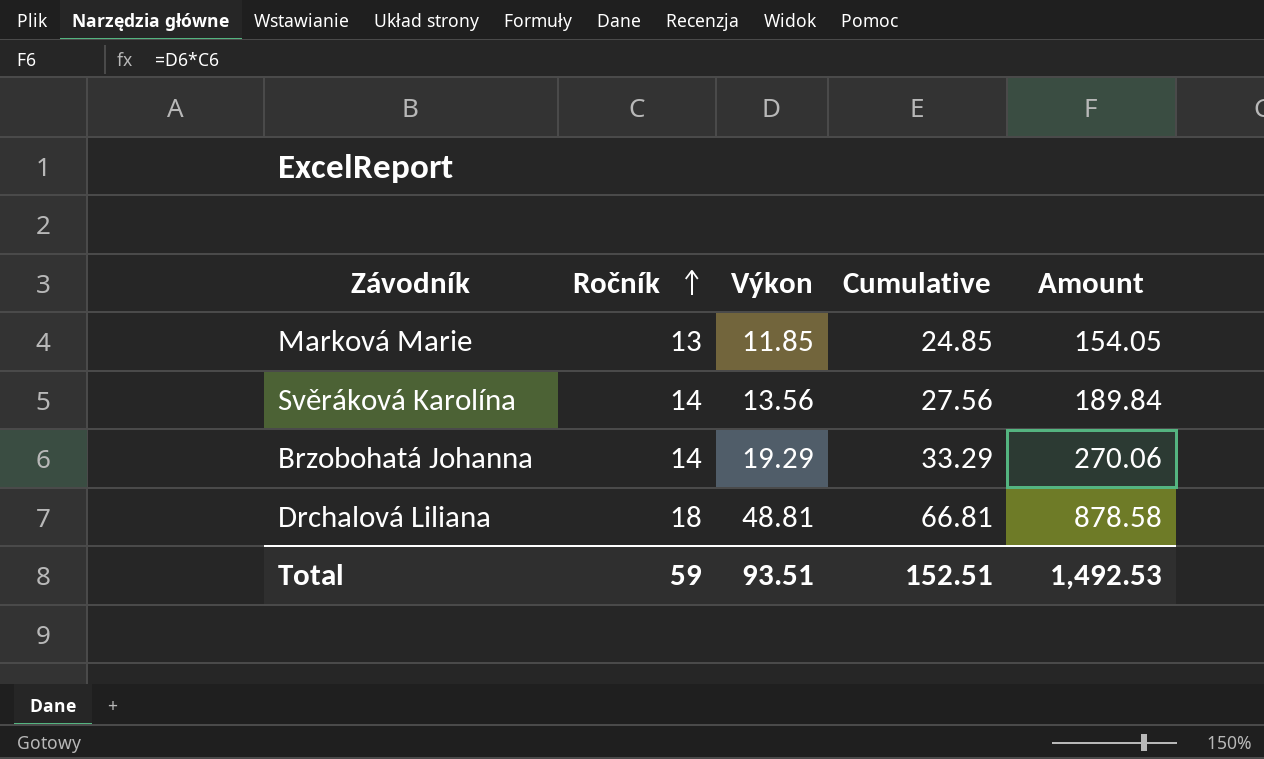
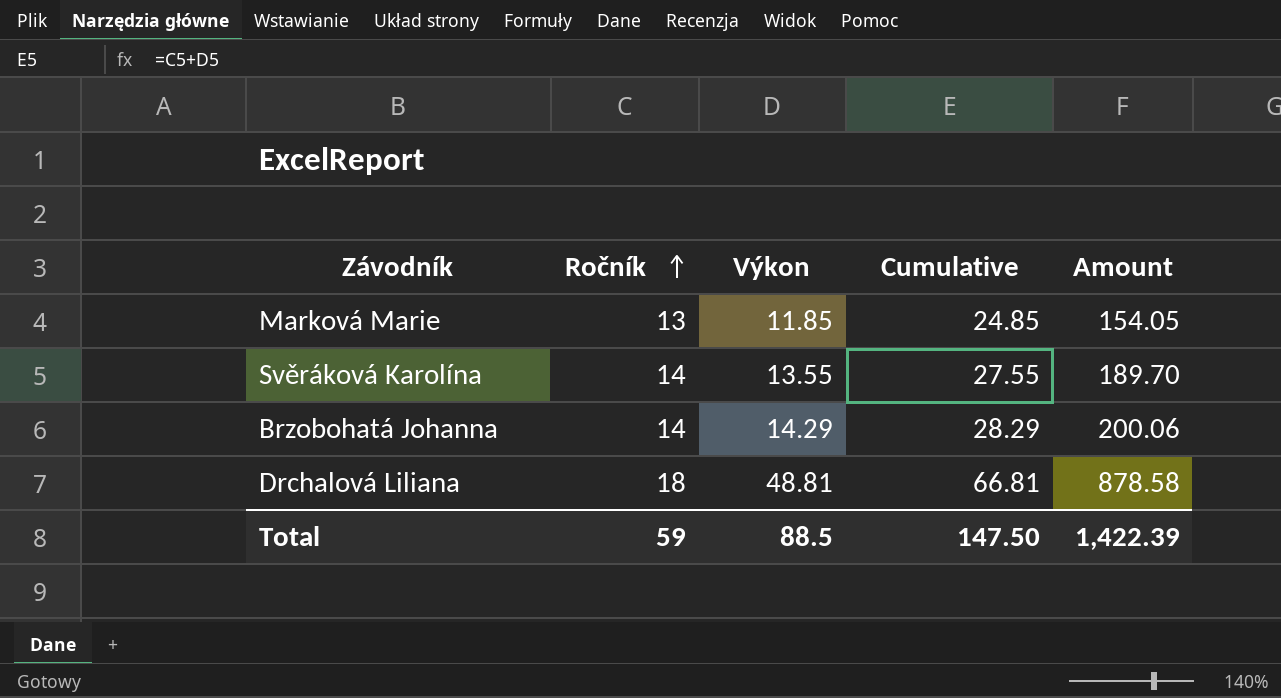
Svěráková Karolína | Výkon: 13.56 -> 13.55
Svěráková Karolína | Cumulative: 27.56 -> 27.55
Svěráková Karolína | Amount: 189.84 -> 189.70
Brzobohatá Johanna | Výkon: 19.29 -> 14.29
Brzobohatá Johanna | Cumulative: 33.29 -> 28.29
Brzobohatá Johanna | Amount: 270.06 -> 200.06
Total | Výkon: 93.51 -> 88.5
Total | Cumulative: 152.51 -> 147.50
Total | Amount: 1,492.53 -> 1,422.39

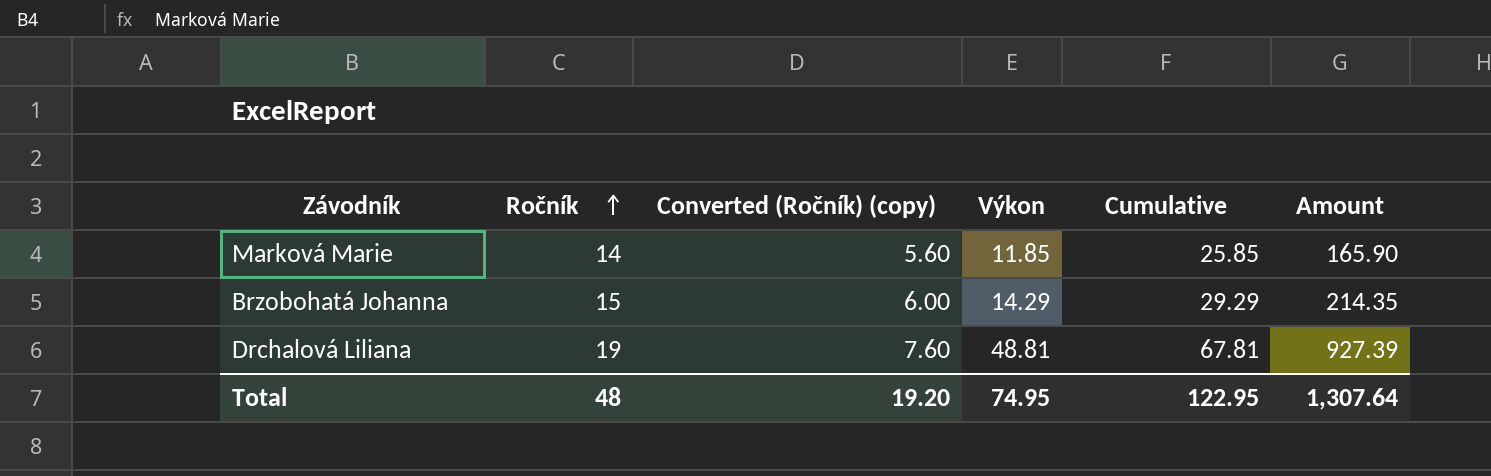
column Converted (Ročník) (copy) | formula: none -> [Ročník] * 0.4
row Svěráková Karolína: 14 | 13.55 | 27.55 | 189.70 -> none
Marková Marie | Ročník: 13 -> 14
Marková Marie | Cumulative: 24.85 -> 25.85
Marková Marie | Amount: 154.05 -> 165.90
Brzobohatá Johanna | Ročník: 14 -> 15
Brzobohatá Johanna | Cumulative: 28.29 -> 29.29
Brzobohatá Johanna | Amount: 200.06 -> 214.35
Drchalová Liliana | Ročník: 18 -> 19
Drchalová Liliana | Cumulative: 66.81 -> 67.81
Drchalová Liliana | Amount: 878.58 -> 927.39
Total | Ročník: 59 -> 48
Total | Výkon: 88.5 -> 74.95
Total | Cumulative: 147.50 -> 122.95
Total | Amount: 1,422.39 -> 1,307.64

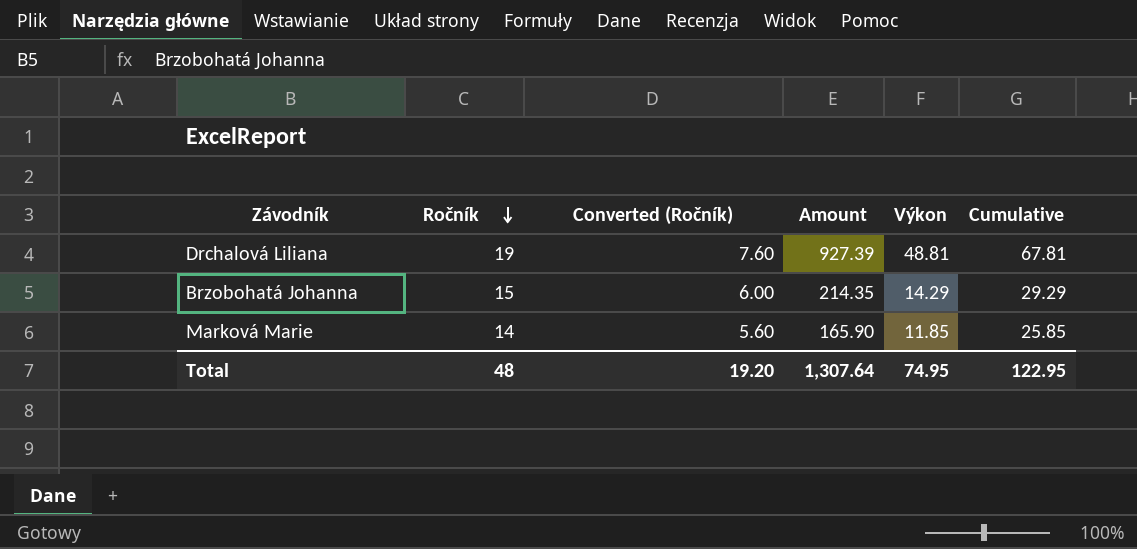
row order: Ročník ascending -> Ročník descending
column name: Converted (Ročník) (copy) -> Converted (Ročník)
column Amount | position: 6 -> 4

